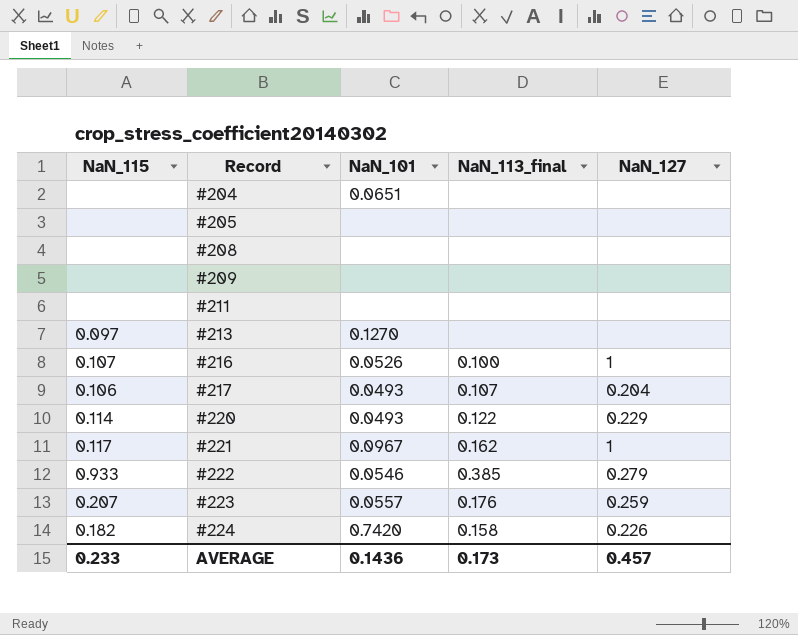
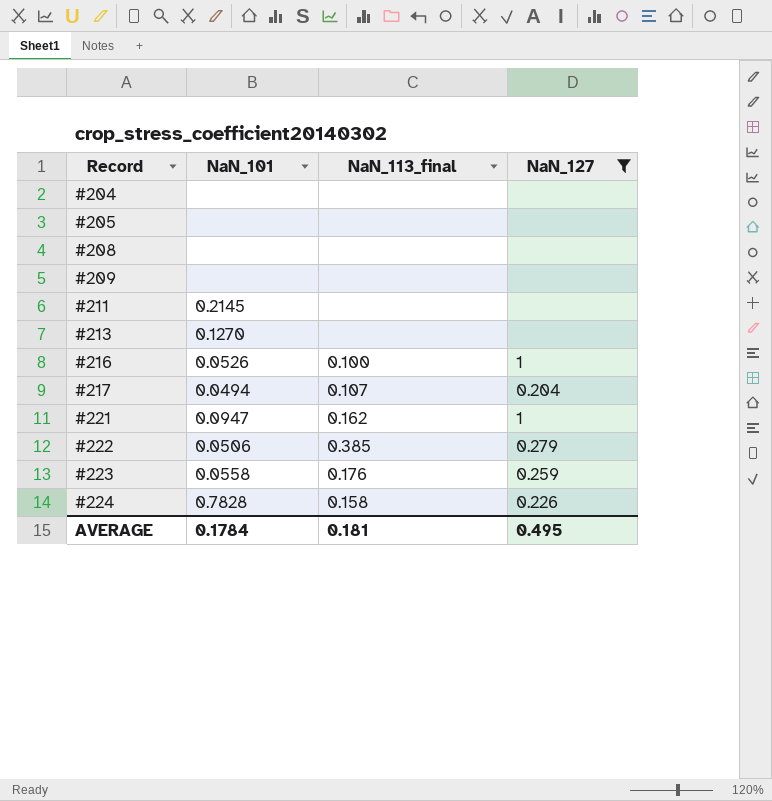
filter: none -> NaN_127 != 0.229
column NaN_115 | position: 1 -> none
#204 | NaN_101: 0.0651 -> none
#211 | NaN_101: none -> 0.2145
#217 | NaN_101: 0.0493 -> 0.0494
#221 | NaN_101: 0.0967 -> 0.0947
#222 | NaN_101: 0.0546 -> 0.0506
#223 | NaN_101: 0.0557 -> 0.0558
#224 | NaN_101: 0.7420 -> 0.7828
AVERAGE | NaN_101: 0.1436 -> 0.1784
AVERAGE | NaN_113_final: 0.173 -> 0.181
AVERAGE | NaN_127: 0.457 -> 0.495

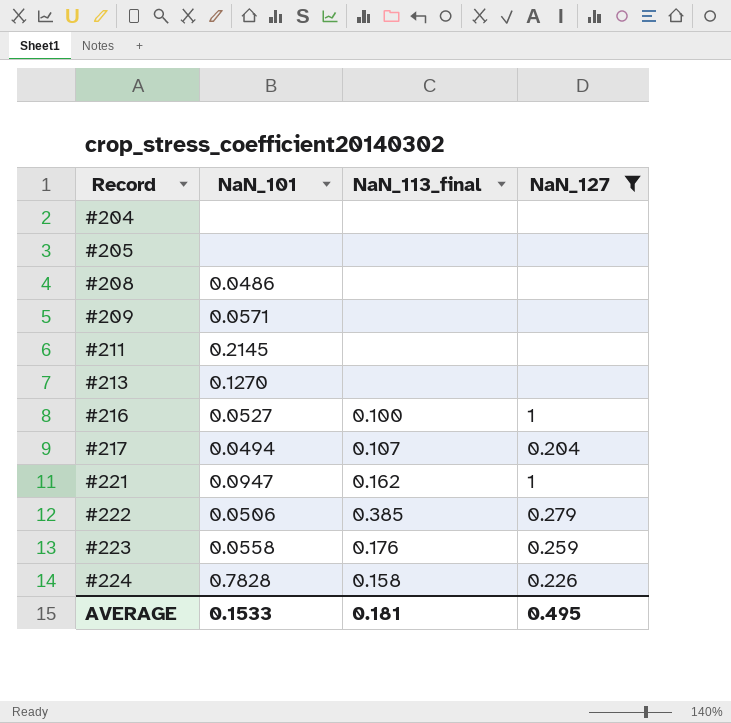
#208 | NaN_101: none -> 0.0486
#209 | NaN_101: none -> 0.0571
#216 | NaN_101: 0.0526 -> 0.0527
AVERAGE | NaN_101: 0.1784 -> 0.1533

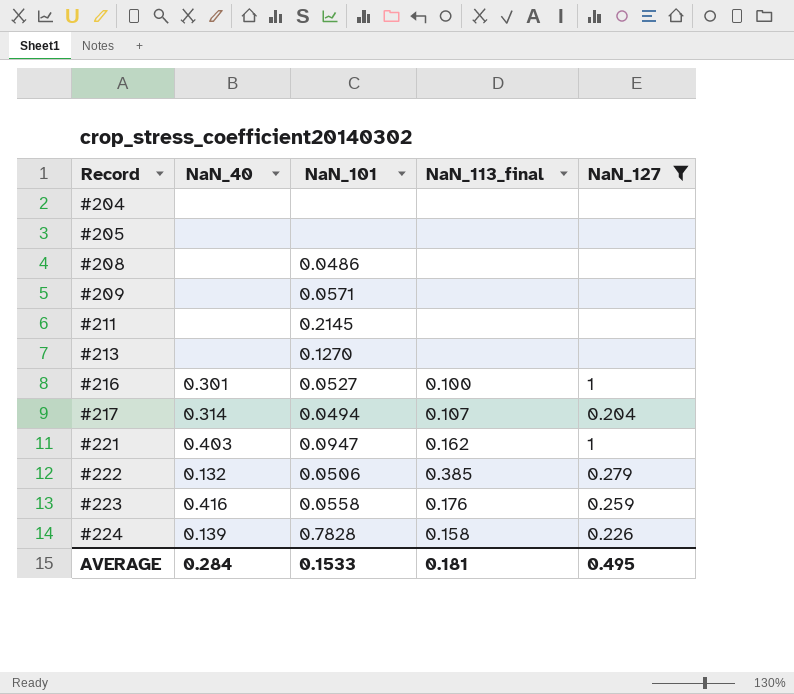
column NaN_40 | position: none -> 2

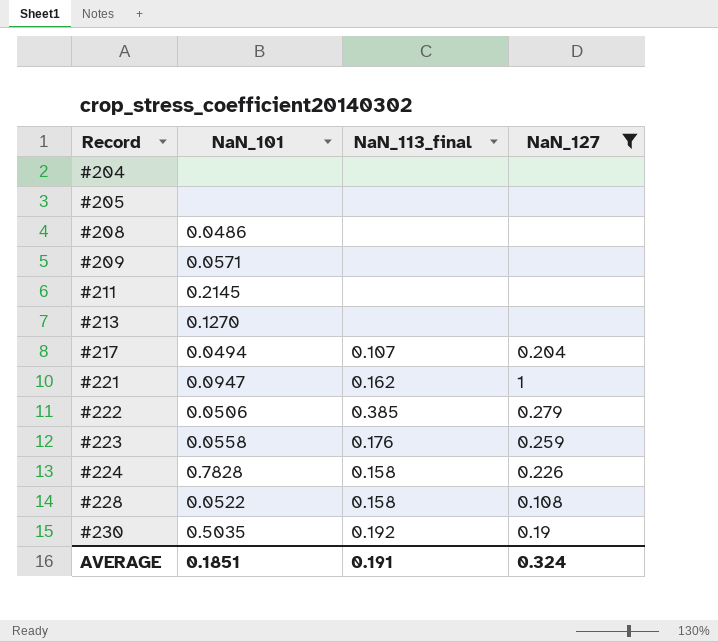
column NaN_40 | position: 2 -> none
row #216: 0.301 | 0.0527 | 0.100 | 1 -> none
row #228: none -> 0.0522 | 0.158 | 0.108
row #230: none -> 0.5035 | 0.192 | 0.19
AVERAGE | NaN_101: 0.1533 -> 0.1851
AVERAGE | NaN_113_final: 0.181 -> 0.191
AVERAGE | NaN_127: 0.495 -> 0.324

